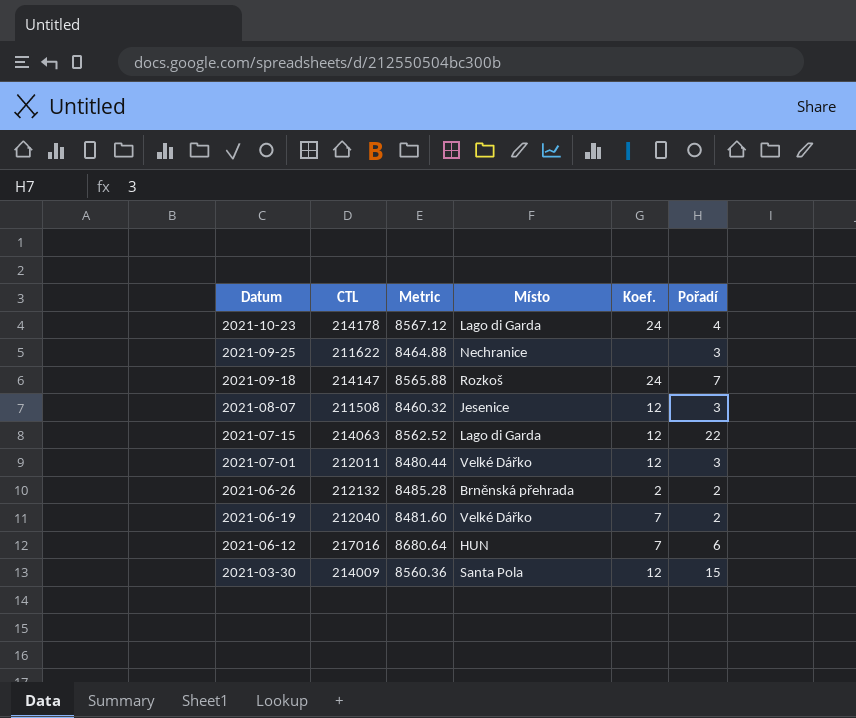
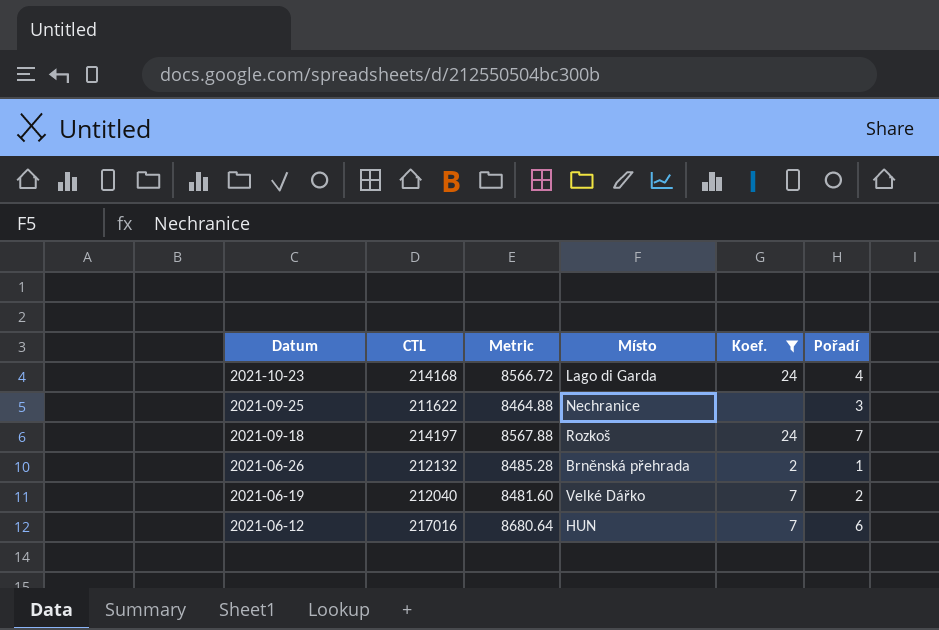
filter: none -> Koef. != 12
2021-10-23 | CTL: 214178 -> 214168
2021-10-23 | Metric: 8567.12 -> 8566.72
2021-09-18 | CTL: 214147 -> 214197
2021-09-18 | Metric: 8565.88 -> 8567.88
2021-06-26 | Pořadí: 2 -> 1

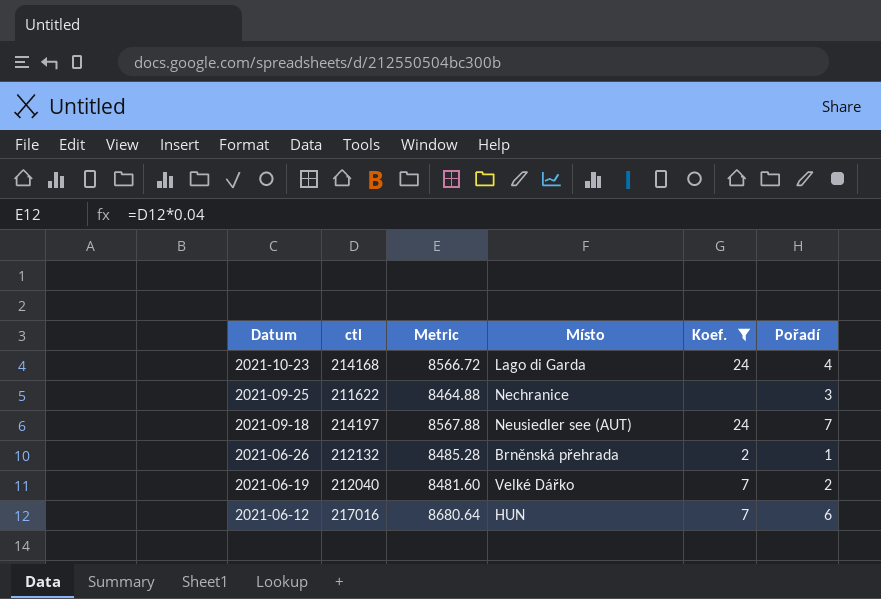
column name: CTL -> ctl
2021-09-18 | Místo: Rozkoš -> Neusiedler see (AUT)

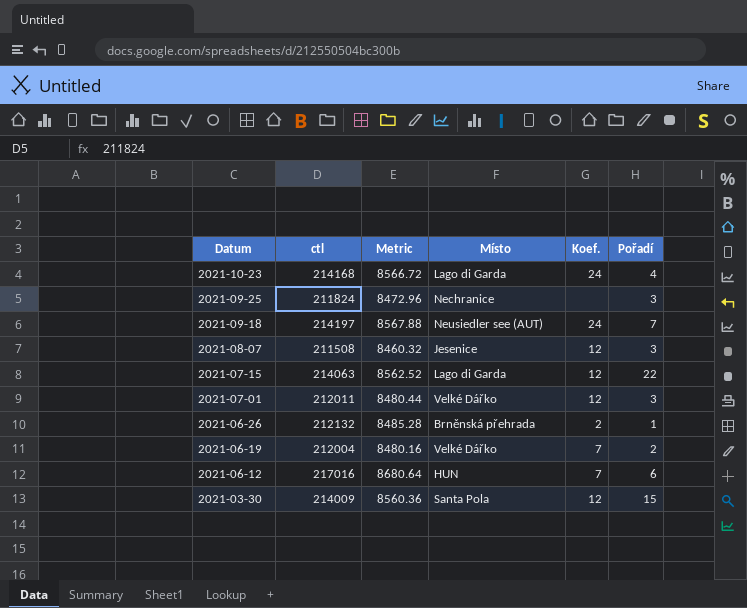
filter: Koef. != 12 -> none
2021-09-25 | ctl: 211622 -> 211824
2021-09-25 | Metric: 8464.88 -> 8472.96
2021-06-19 | ctl: 212040 -> 212004
2021-06-19 | Metric: 8481.60 -> 8480.16

